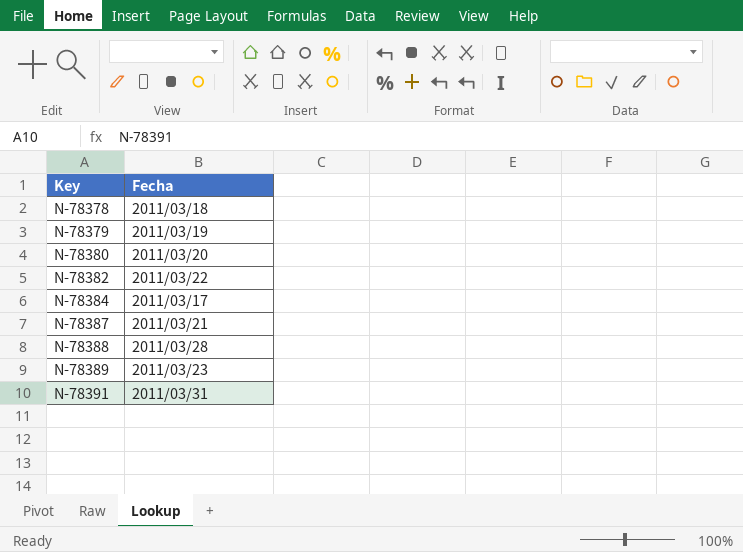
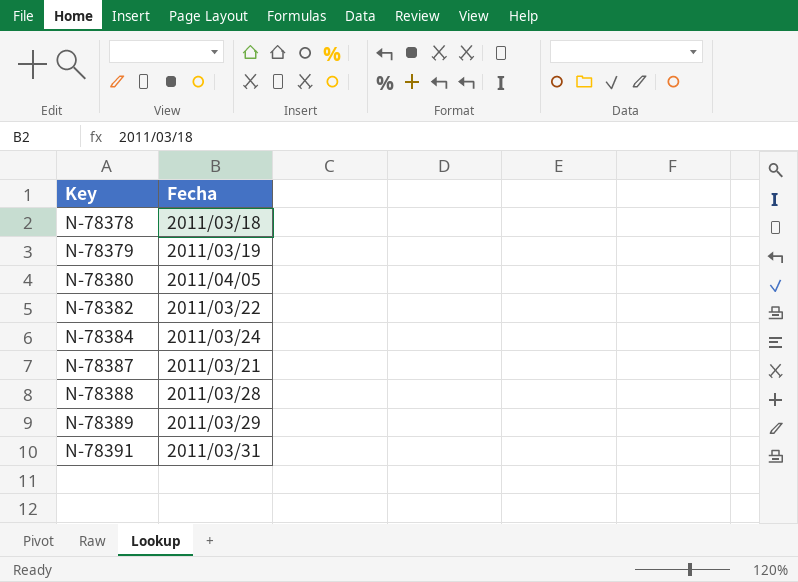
N-78380 | Fecha: 2011/03/20 -> 2011/04/05
N-78384 | Fecha: 2011/03/17 -> 2011/03/24
N-78389 | Fecha: 2011/03/23 -> 2011/03/29

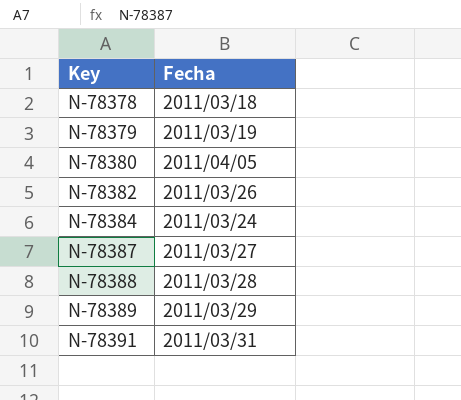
N-78382 | Fecha: 2011/03/22 -> 2011/03/26
N-78387 | Fecha: 2011/03/21 -> 2011/03/27

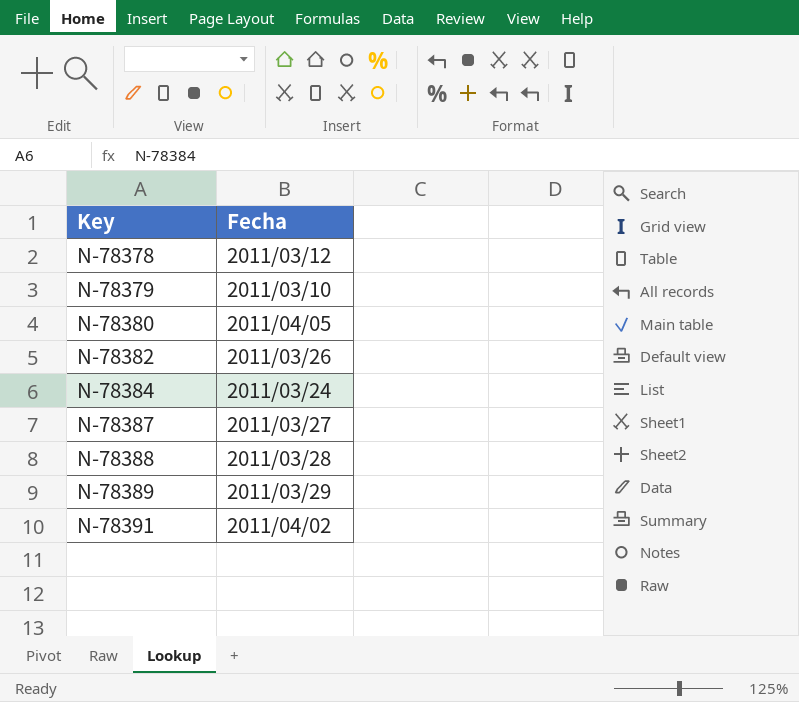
N-78378 | Fecha: 2011/03/18 -> 2011/03/12
N-78379 | Fecha: 2011/03/19 -> 2011/03/10
N-78391 | Fecha: 2011/03/31 -> 2011/04/02

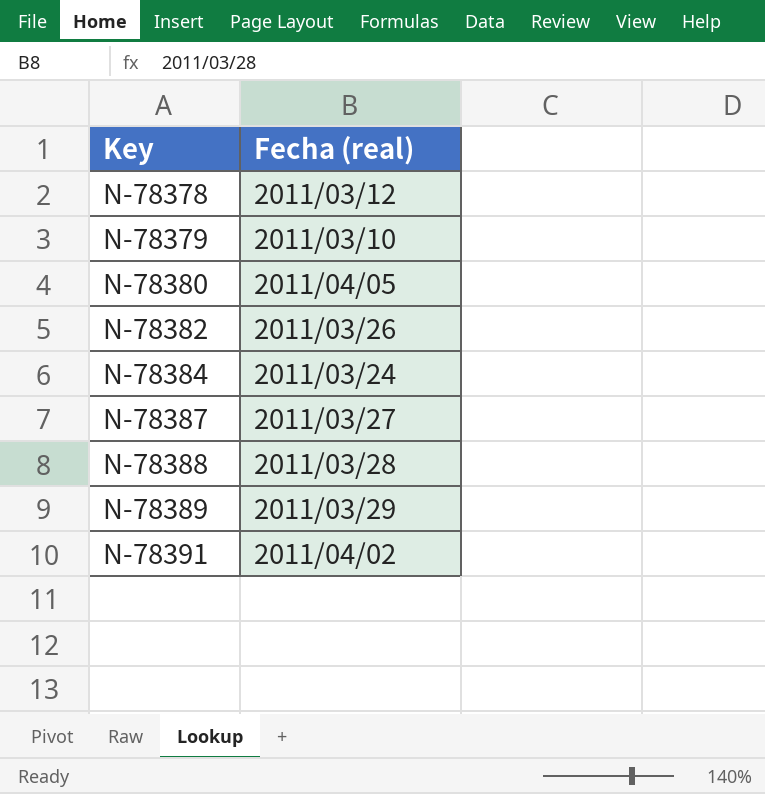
column name: Fecha -> Fecha (real)

